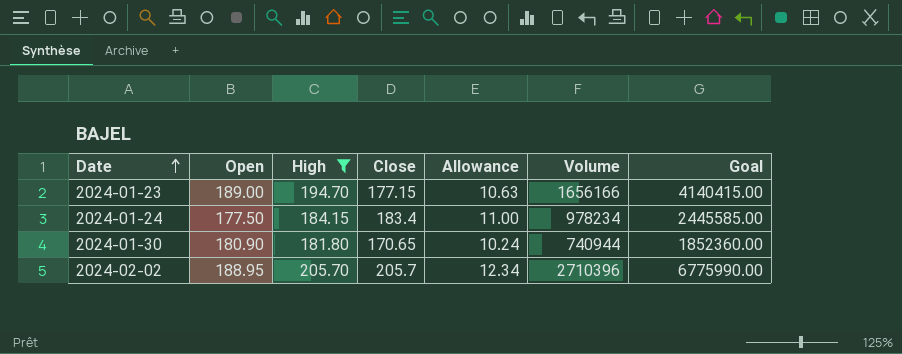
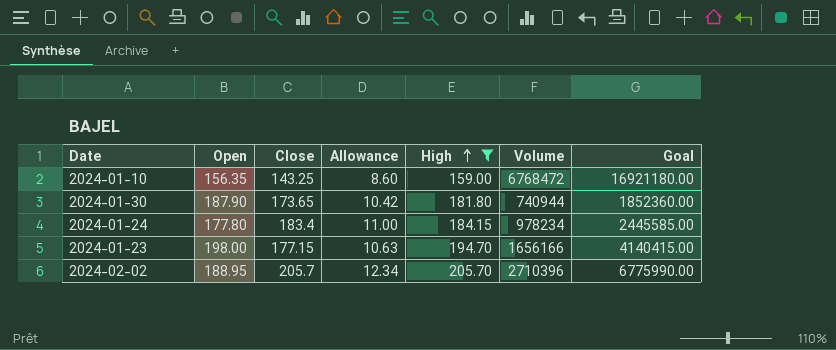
row order: Date ascending -> High ascending
column High | position: 3 -> 5
row 2024-01-10: none -> 156.35 | 143.25 | 8.60 | 159.00 | 6768472 | 16921180.00
2024-01-30 | Open: 180.90 -> 187.90
2024-01-30 | Close: 170.65 -> 173.65
2024-01-30 | Allowance: 10.24 -> 10.42
2024-01-24 | Open: 177.50 -> 177.80
2024-01-23 | Open: 189.00 -> 198.00

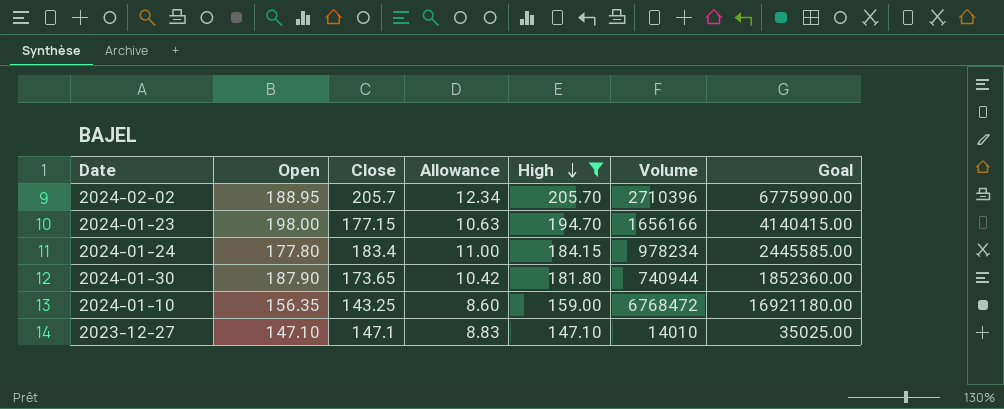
row order: High ascending -> High descending
row 2023-12-27: none -> 147.10 | 147.1 | 8.83 | 147.10 | 14010 | 35025.00

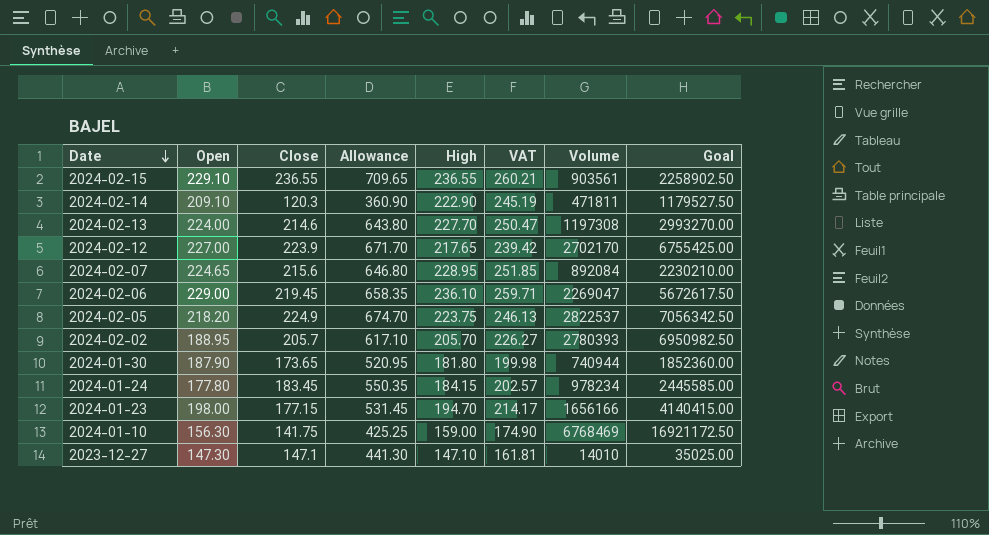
filter: High <= 205.70 -> none
row order: High descending -> Date descending
column Allowance | formula: [Close] * 0.06 -> [Close] * 3
column VAT | formula: none -> [High] * 1.1
2024-02-02 | Volume: 2710396 -> 2780393
2024-02-02 | Goal: 6775990.00 -> 6950982.50
2024-01-24 | Close: 183.4 -> 183.45
2024-01-10 | Open: 156.35 -> 156.30
2024-01-10 | Close: 143.25 -> 141.75
2024-01-10 | Volume: 6768472 -> 6768469
2024-01-10 | Goal: 16921180.00 -> 16921172.50
2023-12-27 | Open: 147.10 -> 147.30

